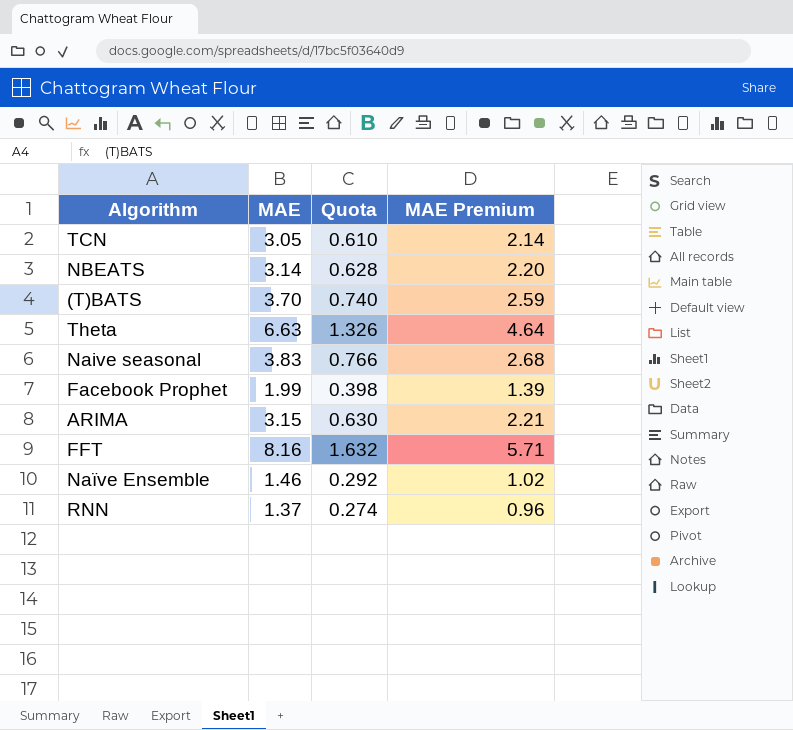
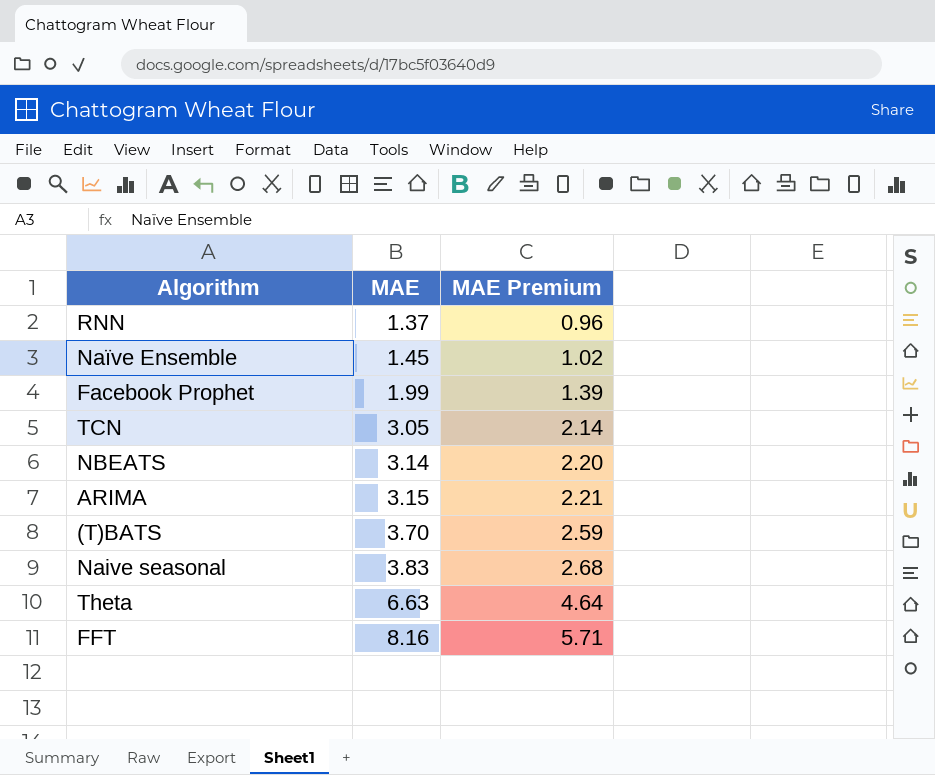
row order: none -> MAE ascending
column Quota | formula: [MAE] * 0.2 -> none
Naïve Ensemble | MAE: 1.46 -> 1.45

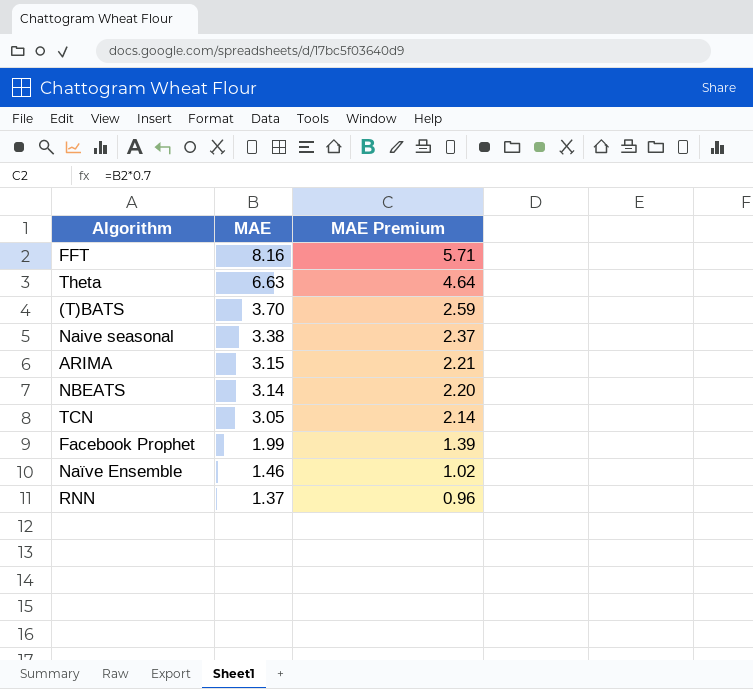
row order: MAE ascending -> MAE descending
Naive seasonal | MAE: 3.83 -> 3.38
Naive seasonal | MAE Premium: 2.68 -> 2.37
Naïve Ensemble | MAE: 1.45 -> 1.46

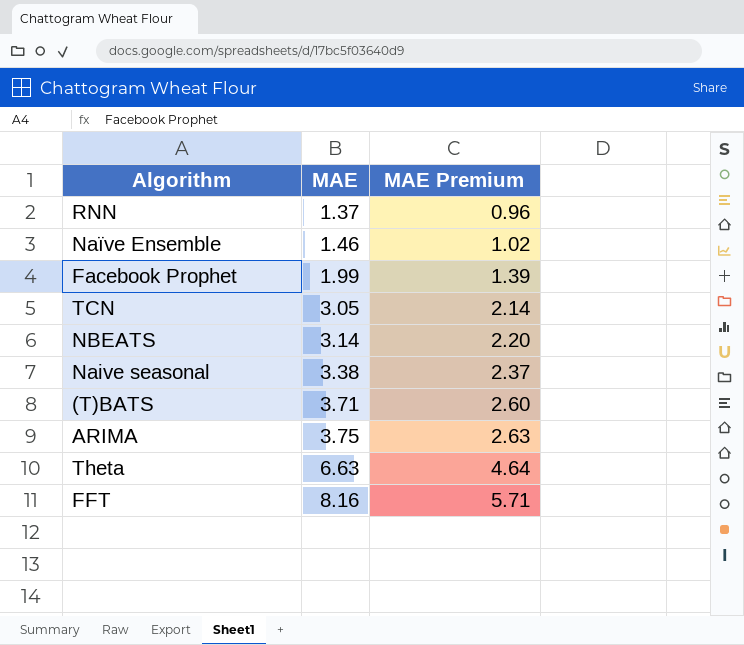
row order: MAE descending -> MAE ascending
(T)BATS | MAE: 3.70 -> 3.71
(T)BATS | MAE Premium: 2.59 -> 2.60
ARIMA | MAE: 3.15 -> 3.75
ARIMA | MAE Premium: 2.21 -> 2.63

